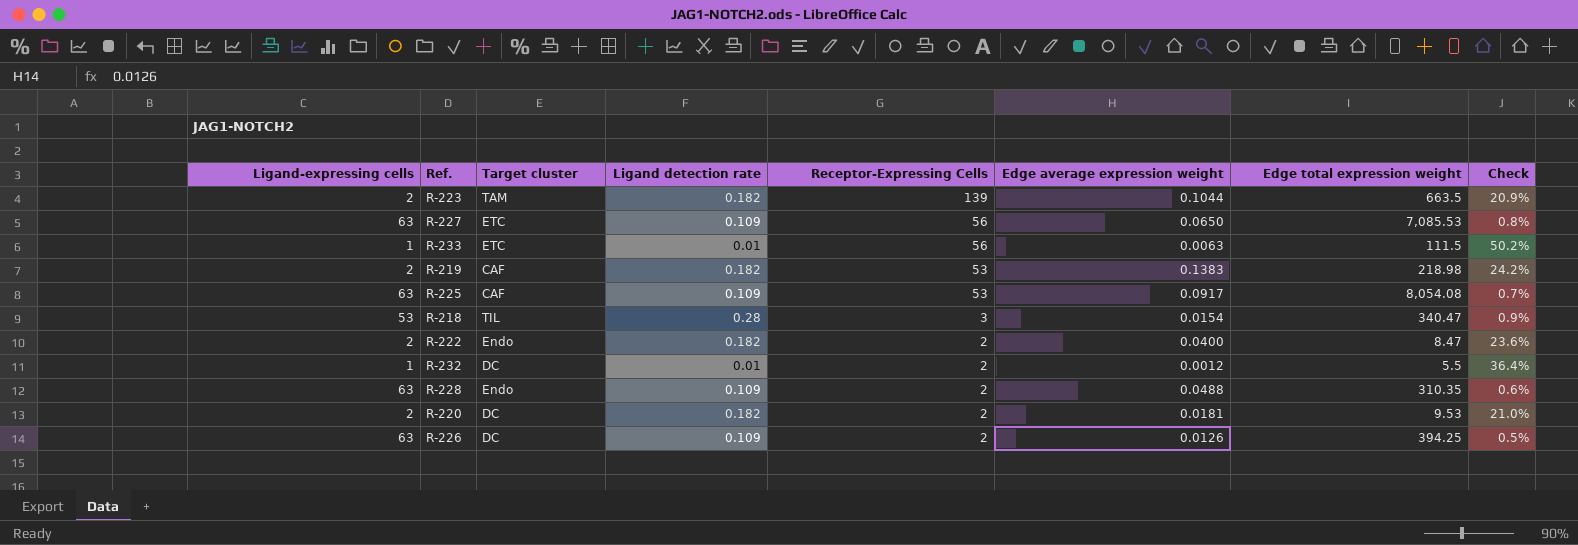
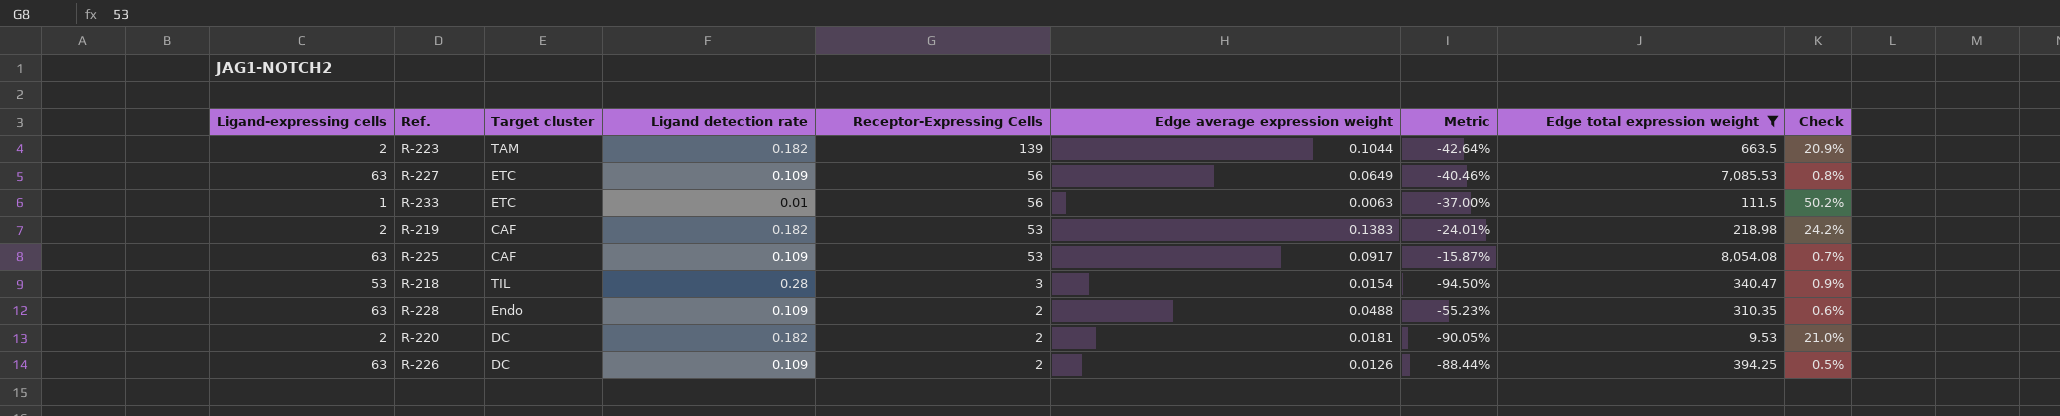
filter: none -> Edge total expression weight >= 9.53
column Metric | formula: none -> ([Edge average expression weight] - [Ligand detection rate]) / [Ligand detection rate]
R-227 | Edge average expression weight: 0.0650 -> 0.0649

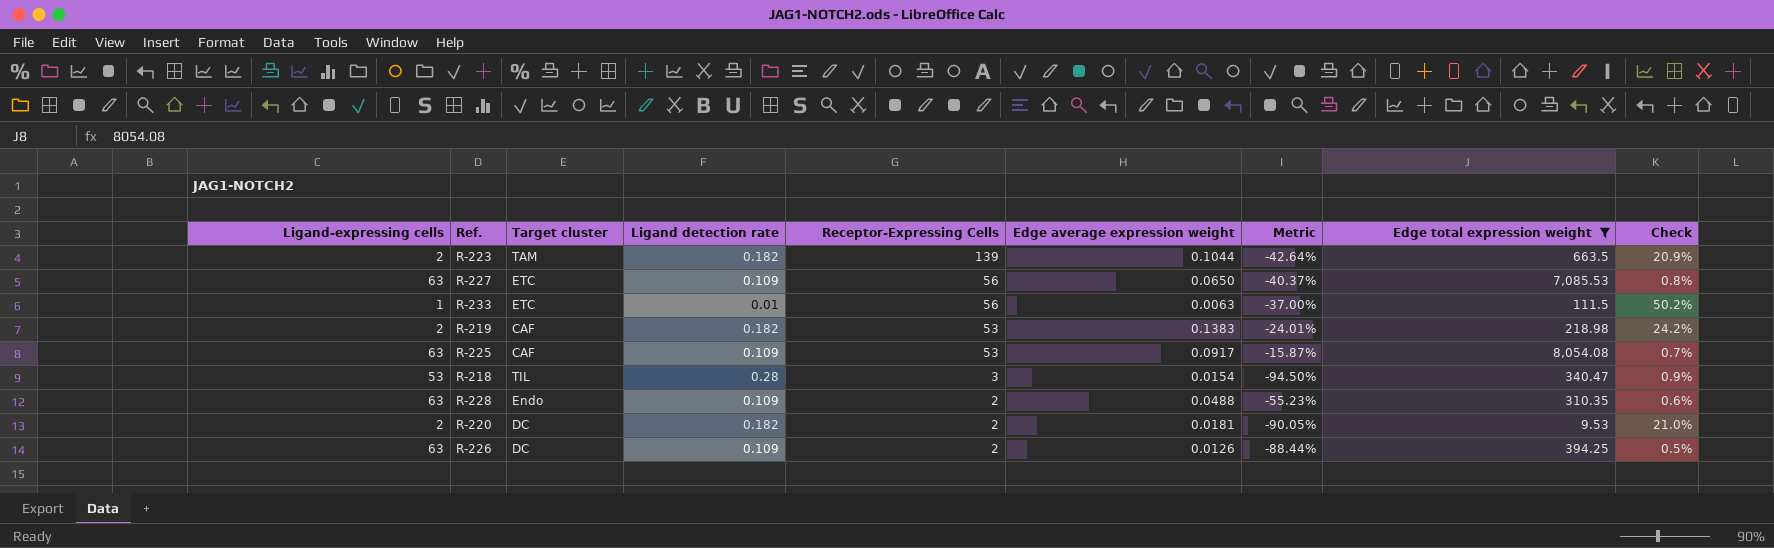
R-227 | Edge average expression weight: 0.0649 -> 0.0650
R-227 | Metric: -40.46% -> -40.37%

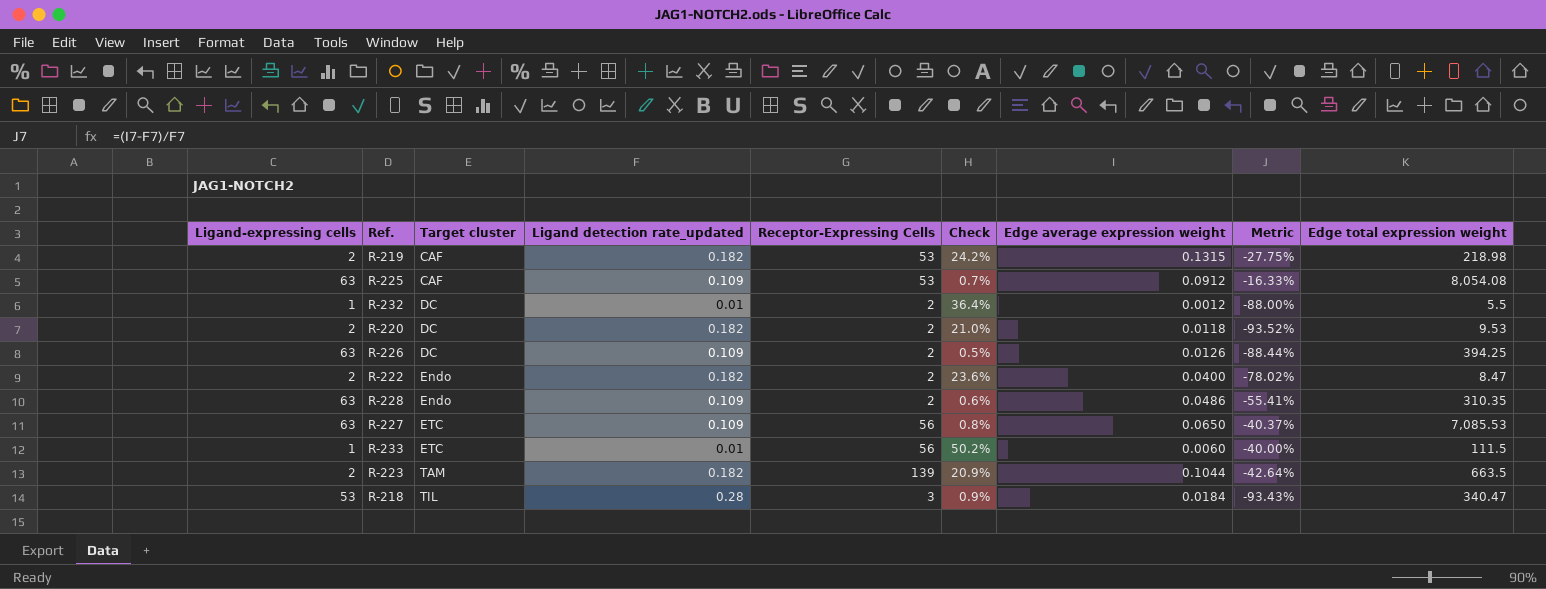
filter: Edge total expression weight >= 9.53 -> none
row order: Receptor-Expressing Cells descending -> Target cluster ascending
column name: Ligand detection rate -> Ligand detection rate_updated
column Check | position: 9 -> 6
R-219 | Edge average expression weight: 0.1383 -> 0.1315
R-219 | Metric: -24.01% -> -27.75%
R-225 | Edge average expression weight: 0.0917 -> 0.0912
R-225 | Metric: -15.87% -> -16.33%
R-220 | Edge average expression weight: 0.0181 -> 0.0118
R-220 | Metric: -90.05% -> -93.52%
R-228 | Edge average expression weight: 0.0488 -> 0.0486
R-228 | Metric: -55.23% -> -55.41%
R-233 | Edge average expression weight: 0.0063 -> 0.0060
R-233 | Metric: -37.00% -> -40.00%
R-218 | Edge average expression weight: 0.0154 -> 0.0184
R-218 | Metric: -94.50% -> -93.43%

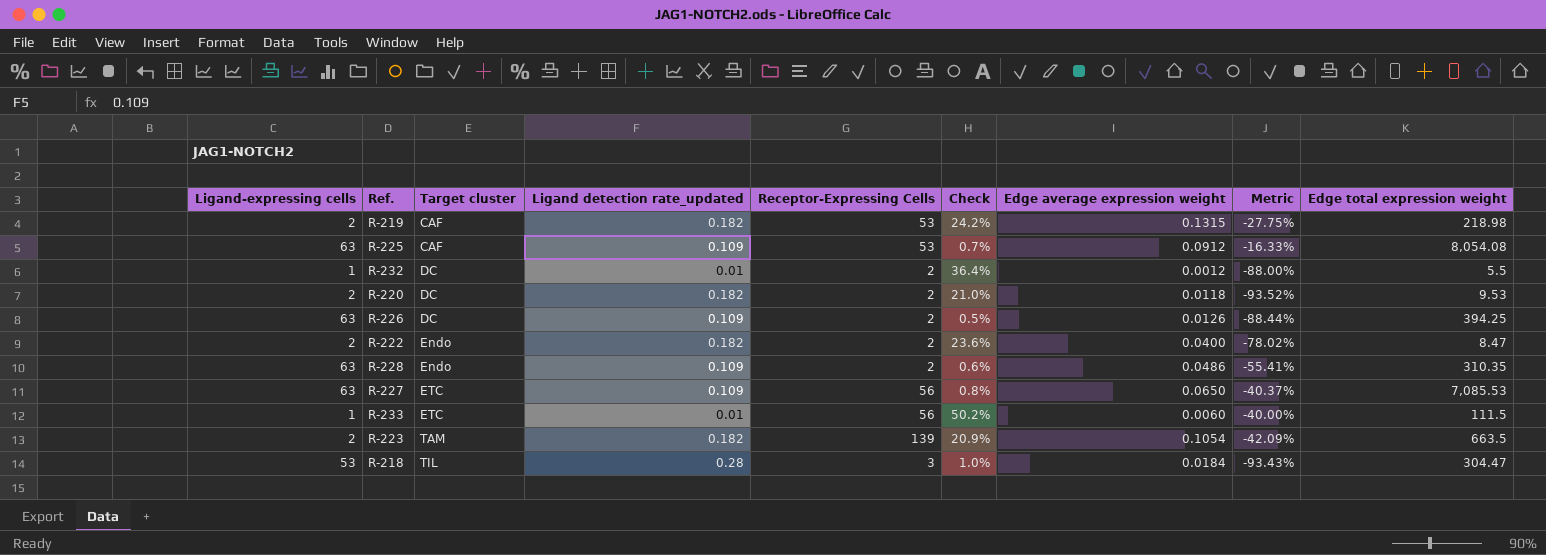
R-223 | Edge average expression weight: 0.1044 -> 0.1054
R-223 | Metric: -42.64% -> -42.09%
R-218 | Check: 0.9% -> 1.0%
R-218 | Edge total expression weight: 340.47 -> 304.47

